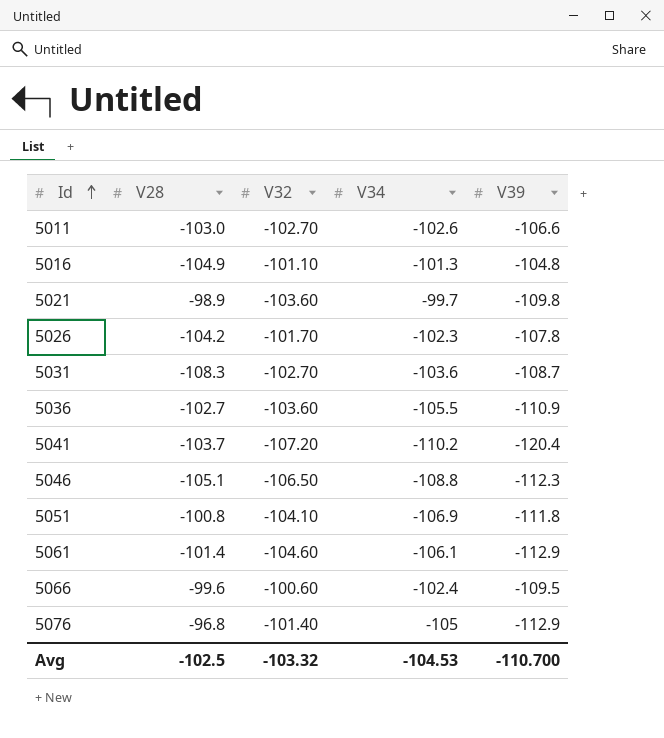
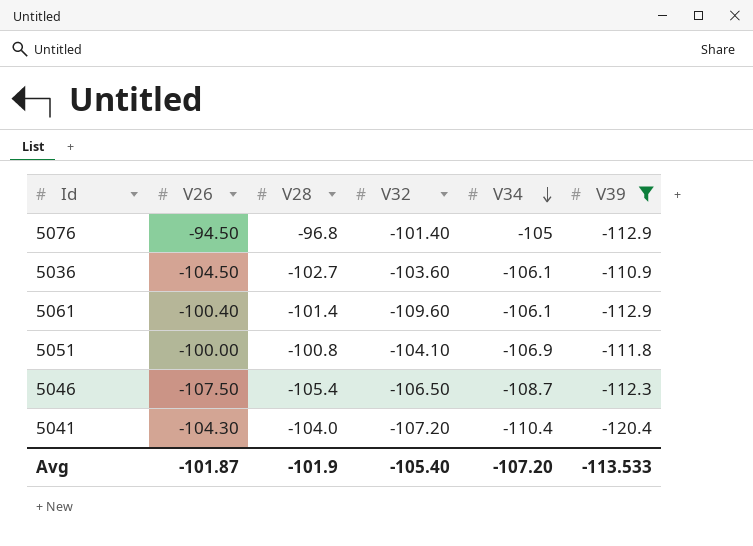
filter: none -> V39 <= -110.9
row order: Id ascending -> V34 descending
column V26 | position: none -> 2
5036 | V34: -105.5 -> -106.1
5061 | V32: -104.60 -> -109.60
5046 | V28: -105.1 -> -105.4
5046 | V34: -108.8 -> -108.7
5041 | V28: -103.7 -> -104.0
5041 | V34: -110.2 -> -110.4
Avg | V28: -102.5 -> -101.9
Avg | V32: -103.32 -> -105.40
Avg | V34: -104.53 -> -107.20
Avg | V39: -110.700 -> -113.533

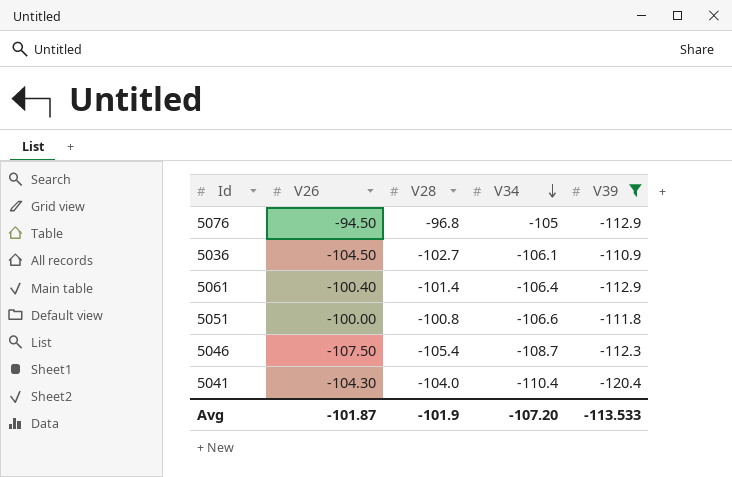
column V32 | position: 4 -> none
5061 | V34: -106.1 -> -106.4
5051 | V34: -106.9 -> -106.6

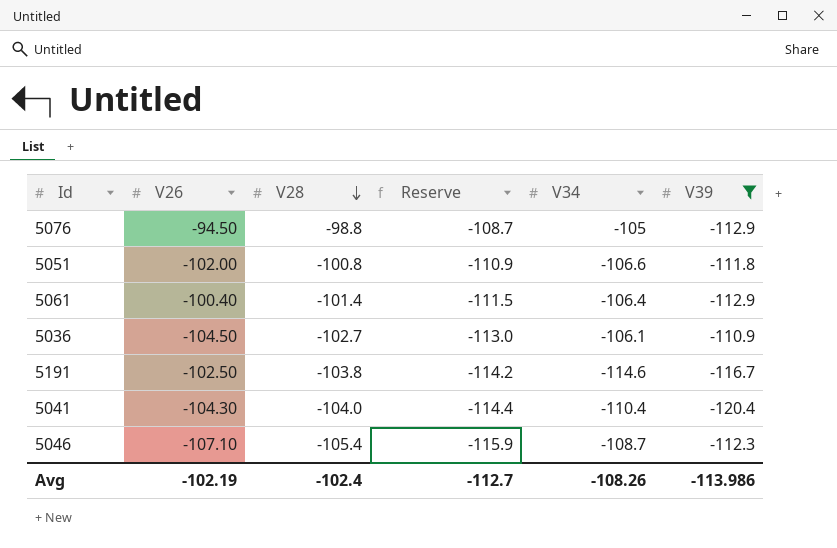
row order: V34 descending -> V28 descending
column Reserve | formula: none -> [V28] * 1.1
5076 | V28: -96.8 -> -98.8
5051 | V26: -100.00 -> -102.00
row 5191: none -> -102.50 | -103.8 | -114.2 | -114.6 | -116.7
5046 | V26: -107.50 -> -107.10
Avg | V26: -101.87 -> -102.19
Avg | V28: -101.9 -> -102.4
Avg | V34: -107.20 -> -108.26
Avg | V39: -113.533 -> -113.986

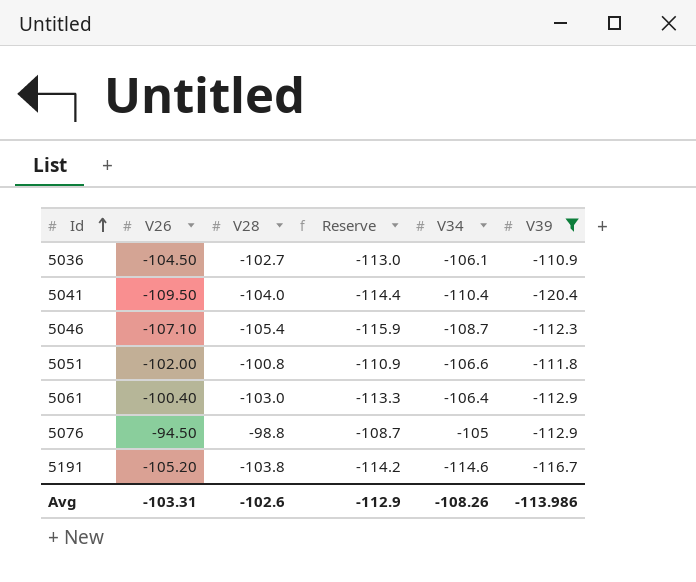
row order: V28 descending -> Id ascending
5041 | V26: -104.30 -> -109.50
5061 | V28: -101.4 -> -103.0
5061 | Reserve: -111.5 -> -113.3
5191 | V26: -102.50 -> -105.20
Avg | V26: -102.19 -> -103.31
Avg | V28: -102.4 -> -102.6
Avg | Reserve: -112.7 -> -112.9

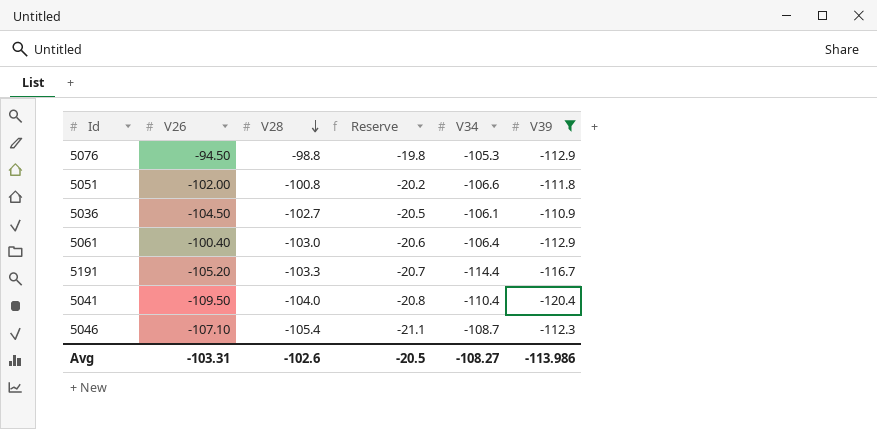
row order: Id ascending -> V28 descending
column Reserve | formula: [V28] * 1.1 -> [V28] * 0.2
5076 | V34: -105 -> -105.3
5191 | V28: -103.8 -> -103.3
5191 | V34: -114.6 -> -114.4
Avg | Reserve: -112.9 -> -20.5
Avg | V34: -108.26 -> -108.27

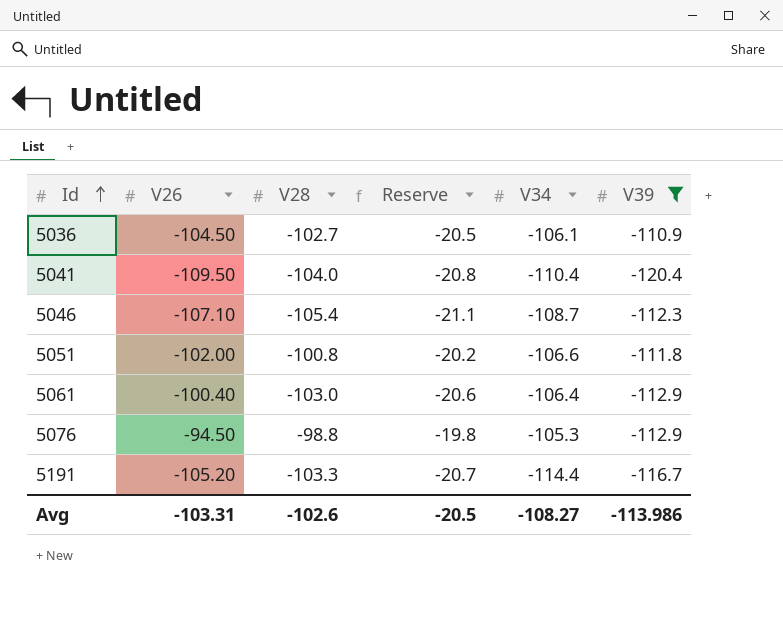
row order: V28 descending -> Id ascending

